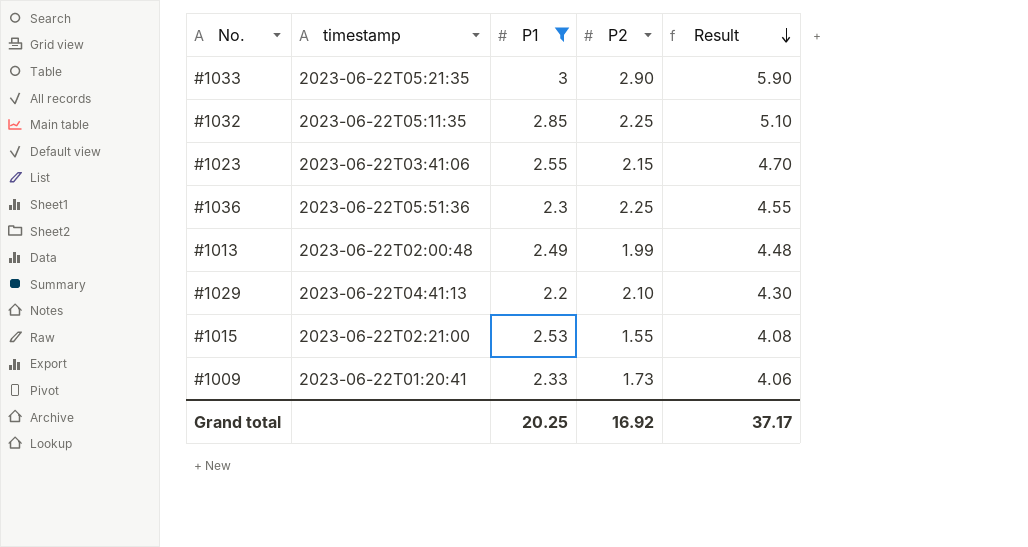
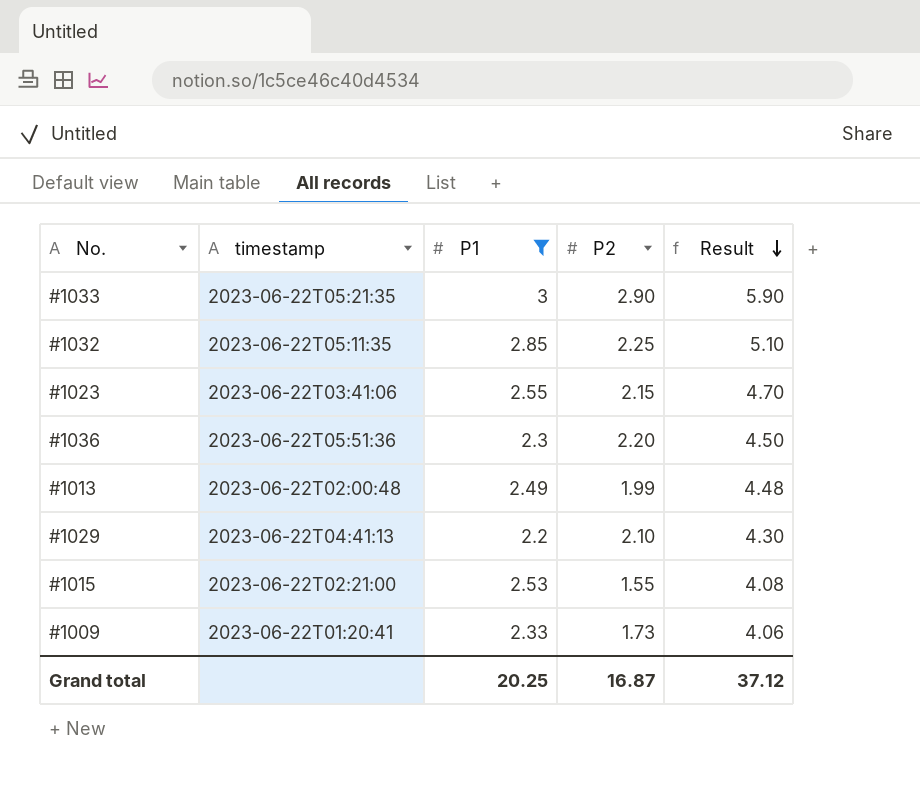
#1036 | P2: 2.25 -> 2.20
#1036 | Result: 4.55 -> 4.50
Grand total | P2: 16.92 -> 16.87
Grand total | Result: 37.17 -> 37.12

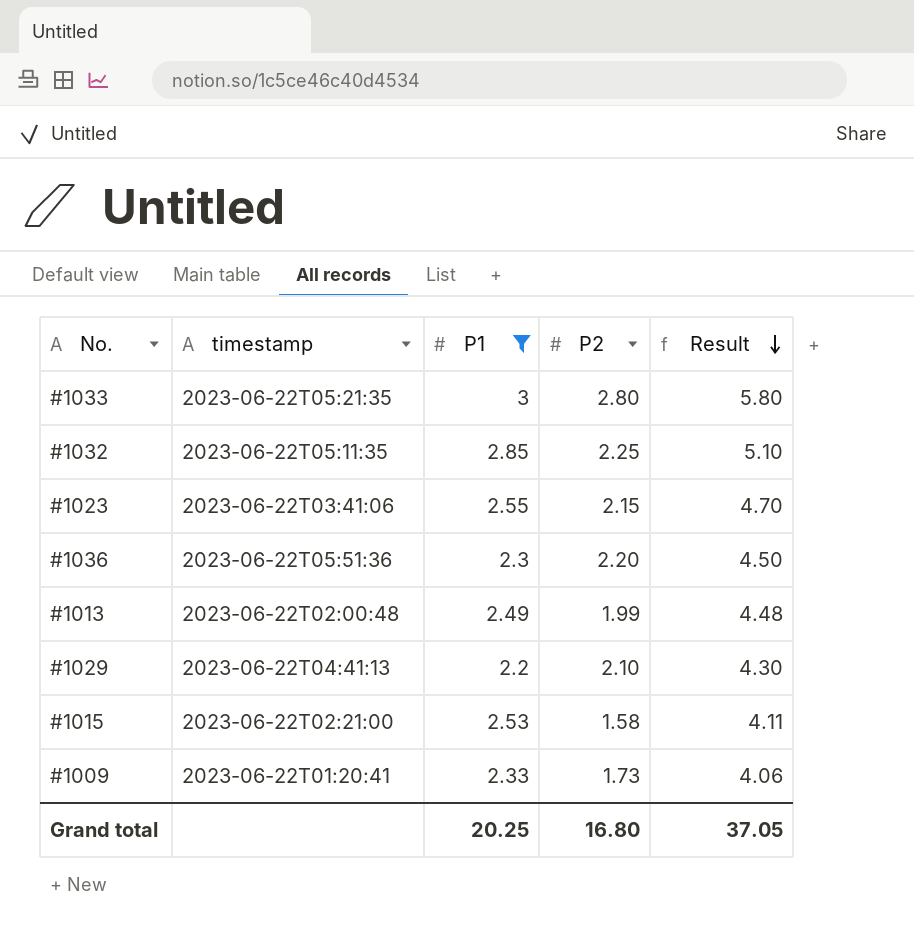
#1033 | P2: 2.90 -> 2.80
#1033 | Result: 5.90 -> 5.80
#1015 | P2: 1.55 -> 1.58
#1015 | Result: 4.08 -> 4.11
Grand total | P2: 16.87 -> 16.80
Grand total | Result: 37.12 -> 37.05

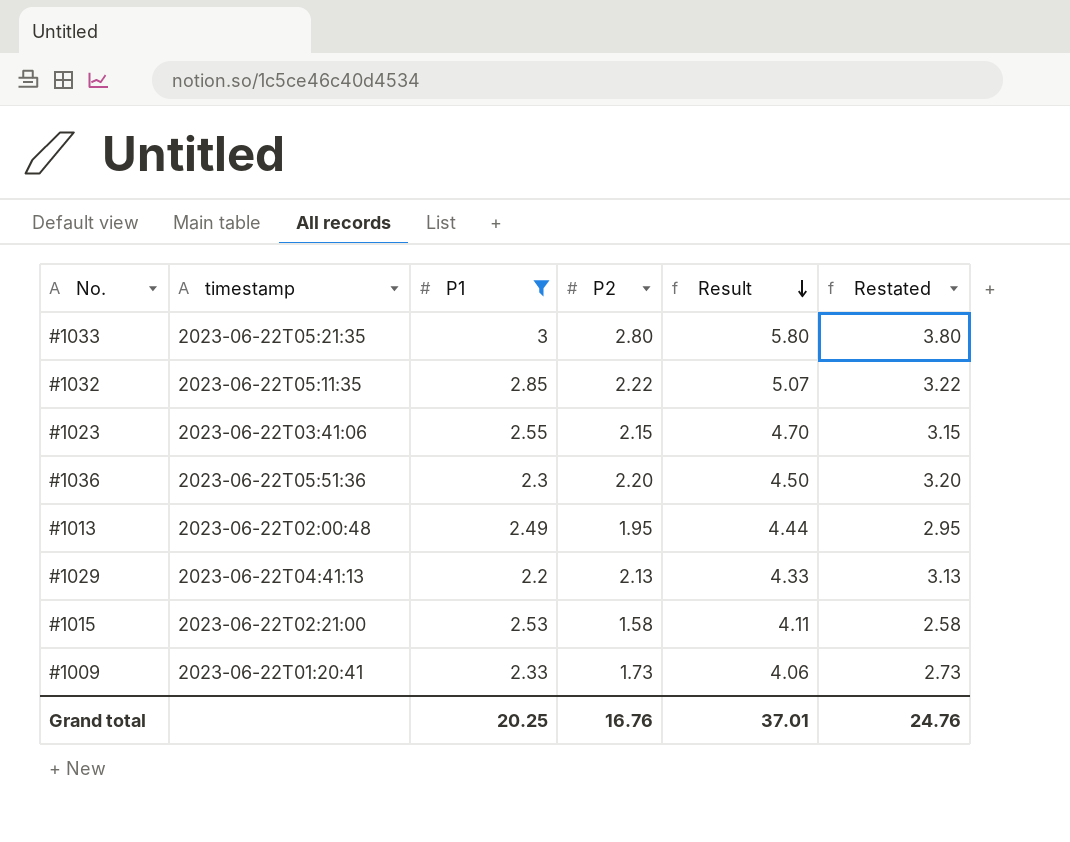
column Restated | formula: none -> [P2] + 1
#1032 | P2: 2.25 -> 2.22
#1032 | Result: 5.10 -> 5.07
#1013 | P2: 1.99 -> 1.95
#1013 | Result: 4.48 -> 4.44
#1029 | P2: 2.10 -> 2.13
#1029 | Result: 4.30 -> 4.33
Grand total | P2: 16.80 -> 16.76
Grand total | Result: 37.05 -> 37.01

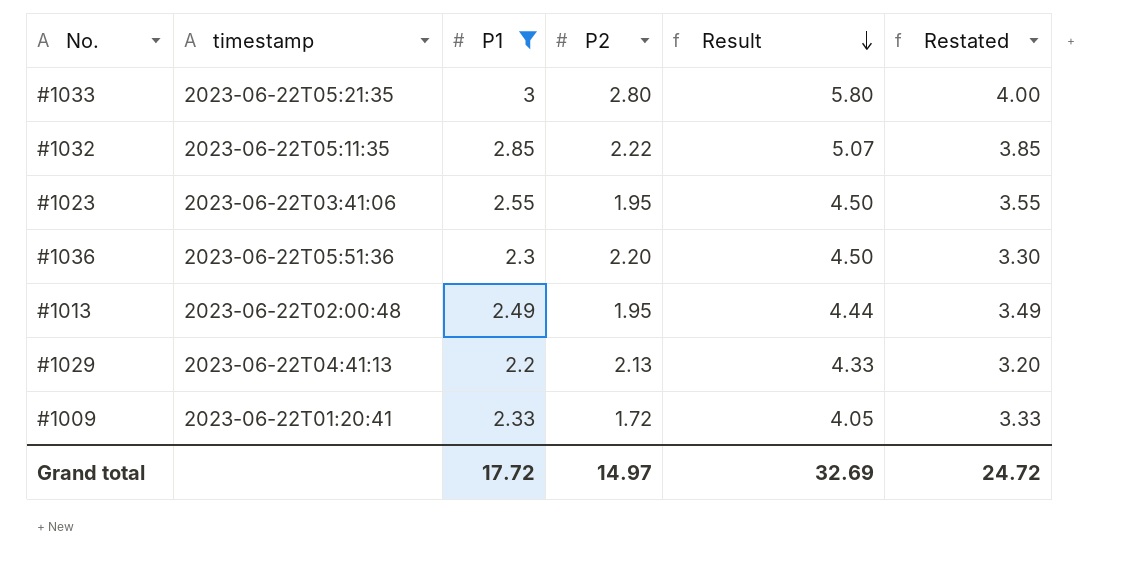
column Restated | formula: [P2] + 1 -> [P1] + 1
row #1015: 2023-06-22T02:21:00 | 2.53 | 1.58 | 4.11 | 2.58 -> none
#1023 | P2: 2.15 -> 1.95
#1023 | Result: 4.70 -> 4.50
#1009 | P2: 1.73 -> 1.72
#1009 | Result: 4.06 -> 4.05
Grand total | P1: 20.25 -> 17.72
Grand total | P2: 16.76 -> 14.97
Grand total | Result: 37.01 -> 32.69
Grand total | Restated: 24.76 -> 24.72

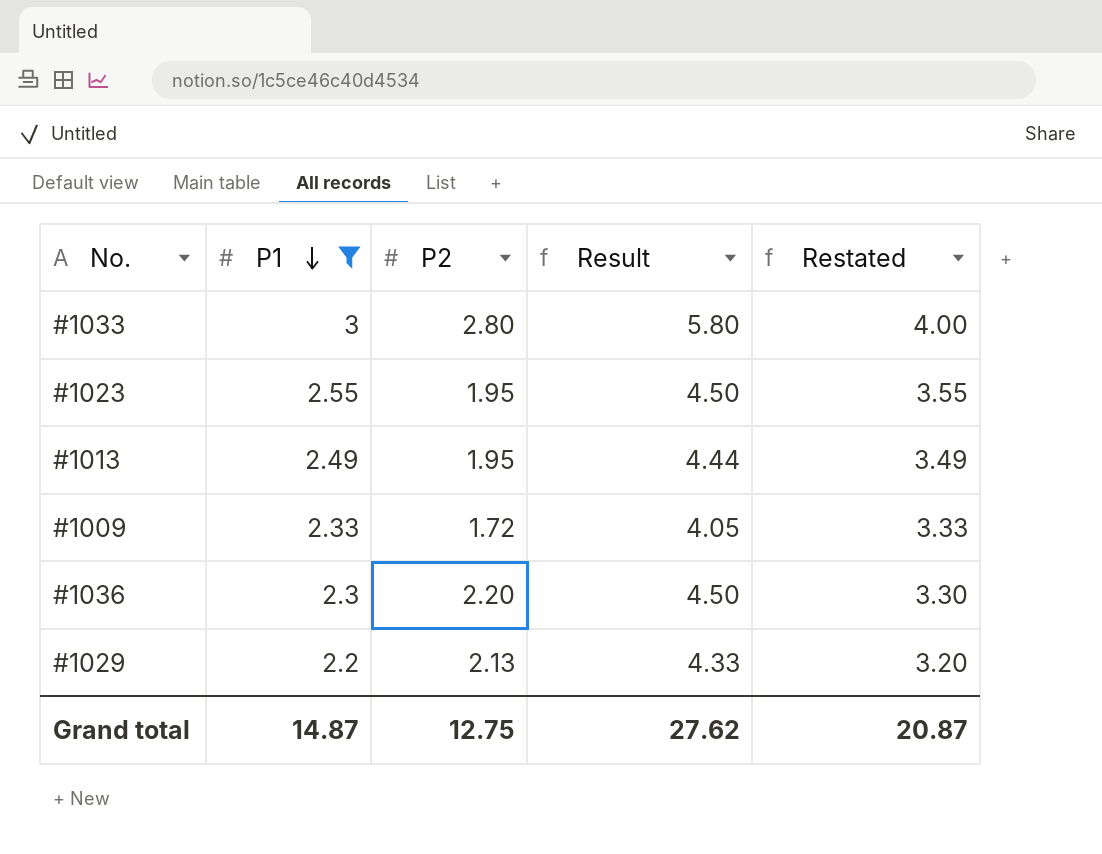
row order: Result descending -> P1 descending
column timestamp | position: 2 -> none
row #1032: 2023-06-22T05:11:35 | 2.85 | 2.22 | 5.07 | 3.85 -> none
Grand total | P1: 17.72 -> 14.87
Grand total | P2: 14.97 -> 12.75
Grand total | Result: 32.69 -> 27.62
Grand total | Restated: 24.72 -> 20.87

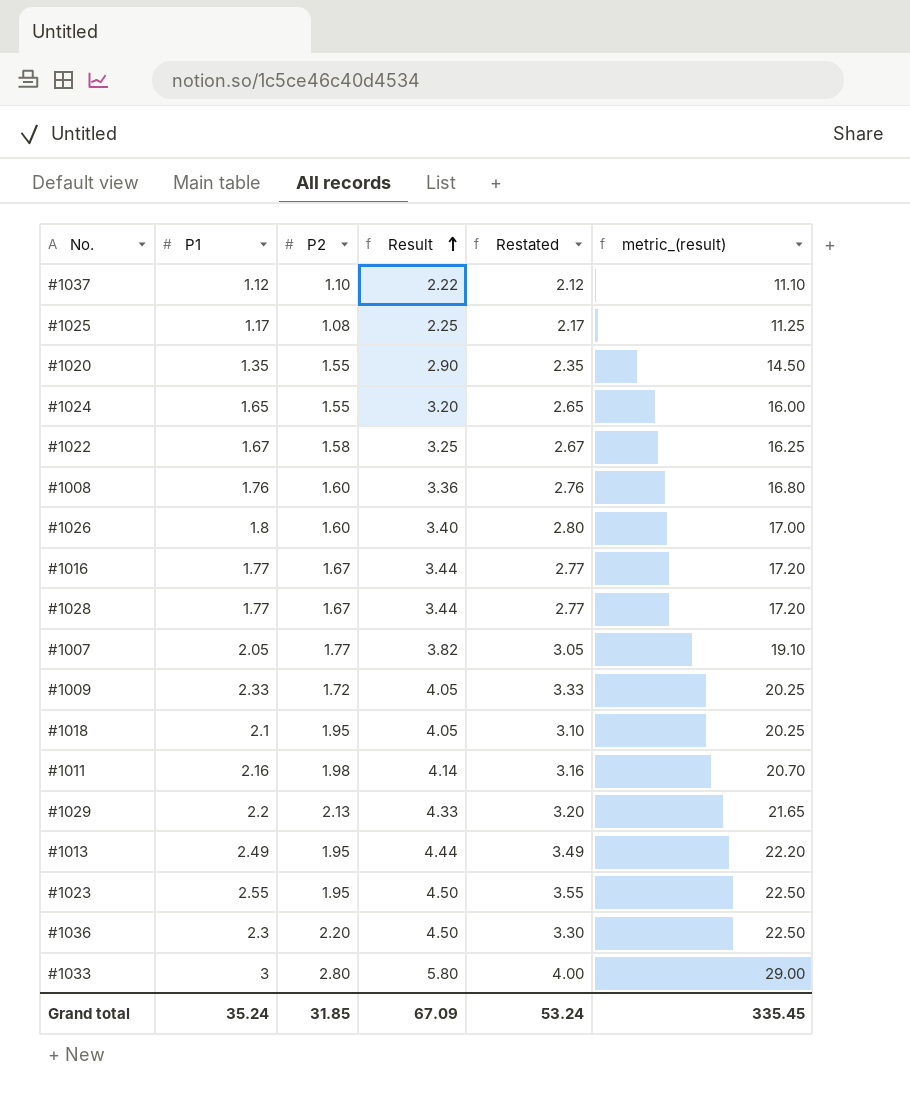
filter: P1 >= 2.2 -> none
row order: P1 descending -> Result ascending
column metric_(result) | formula: none -> [Result] * 5
Grand total | P1: 14.87 -> 35.24
Grand total | P2: 12.75 -> 31.85
Grand total | Result: 27.62 -> 67.09
Grand total | Restated: 20.87 -> 53.24

